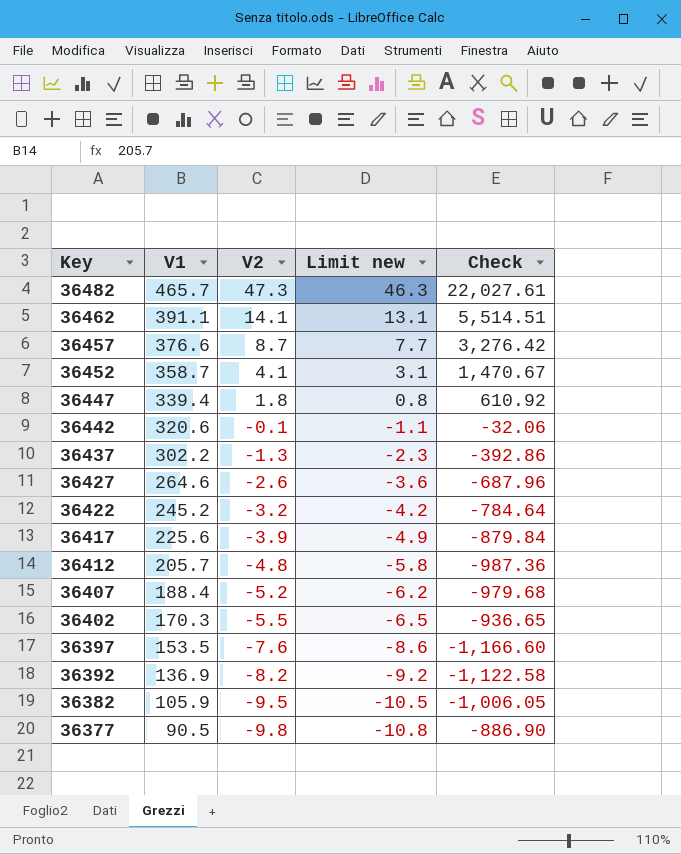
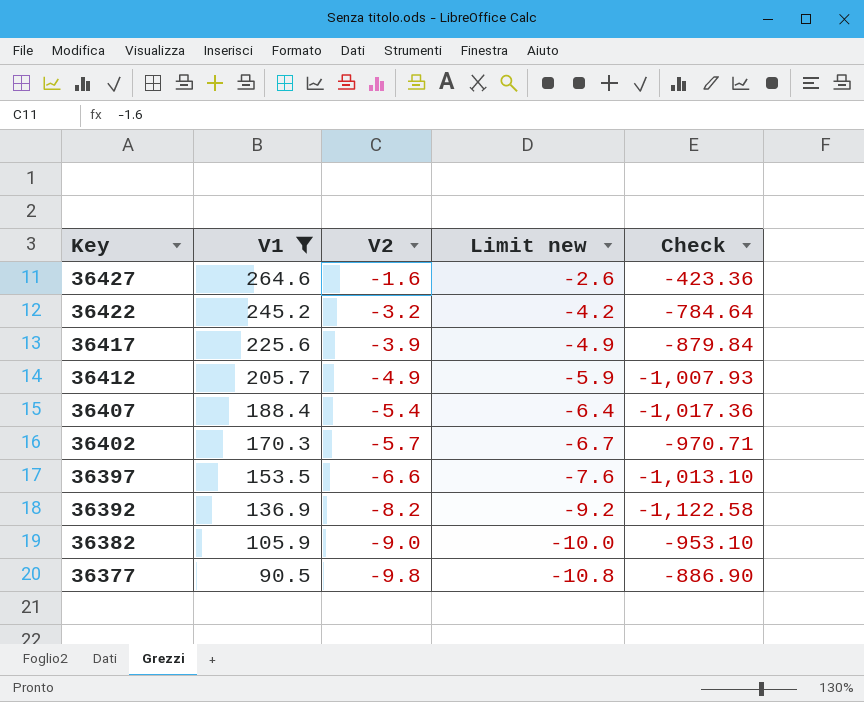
filter: none -> V1 <= 264.6
36427 | V2: -2.6 -> -1.6
36427 | Limit new: -3.6 -> -2.6
36427 | Check: -687.96 -> -423.36
36412 | V2: -4.8 -> -4.9
36412 | Limit new: -5.8 -> -5.9
36412 | Check: -987.36 -> -1,007.93
36407 | V2: -5.2 -> -5.4
36407 | Limit new: -6.2 -> -6.4
36407 | Check: -979.68 -> -1,017.36
36402 | V2: -5.5 -> -5.7
36402 | Limit new: -6.5 -> -6.7
36402 | Check: -936.65 -> -970.71
36397 | V2: -7.6 -> -6.6
36397 | Limit new: -8.6 -> -7.6
36397 | Check: -1,166.60 -> -1,013.10
36382 | V2: -9.5 -> -9.0
36382 | Limit new: -10.5 -> -10.0
36382 | Check: -1,006.05 -> -953.10

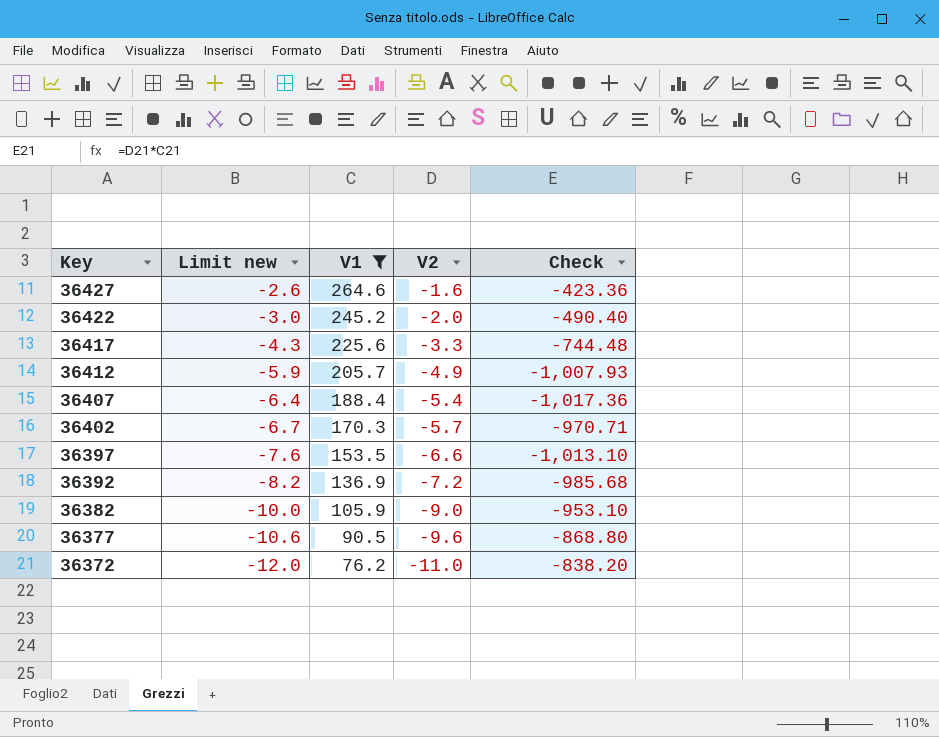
column Limit new | position: 4 -> 2
36422 | Limit new: -4.2 -> -3.0
36422 | V2: -3.2 -> -2.0
36422 | Check: -784.64 -> -490.40
36417 | Limit new: -4.9 -> -4.3
36417 | V2: -3.9 -> -3.3
36417 | Check: -879.84 -> -744.48
36392 | Limit new: -9.2 -> -8.2
36392 | V2: -8.2 -> -7.2
36392 | Check: -1,122.58 -> -985.68
36377 | Limit new: -10.8 -> -10.6
36377 | V2: -9.8 -> -9.6
36377 | Check: -886.90 -> -868.80
row 36372: none -> -12.0 | 76.2 | -11.0 | -838.20

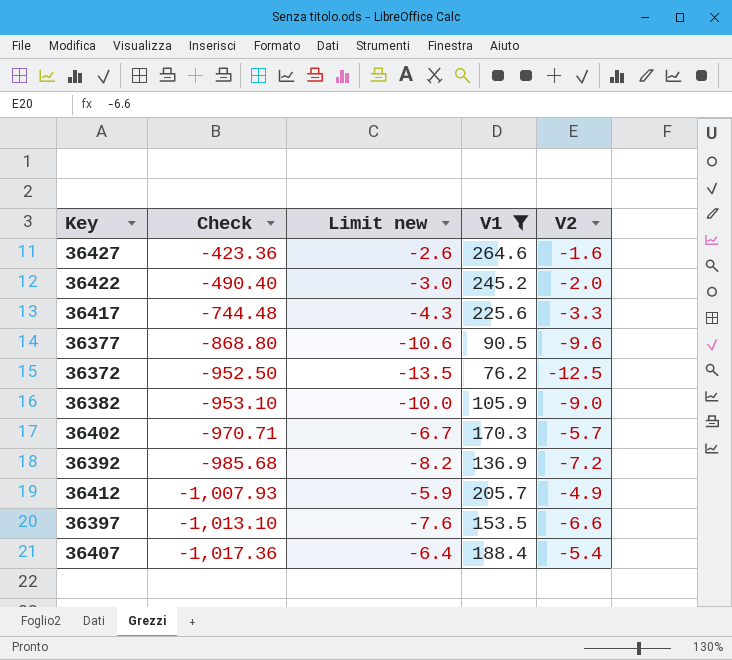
row order: Key descending -> Check descending
column Check | position: 5 -> 2
36372 | Check: -838.20 -> -952.50
36372 | Limit new: -12.0 -> -13.5
36372 | V2: -11.0 -> -12.5

